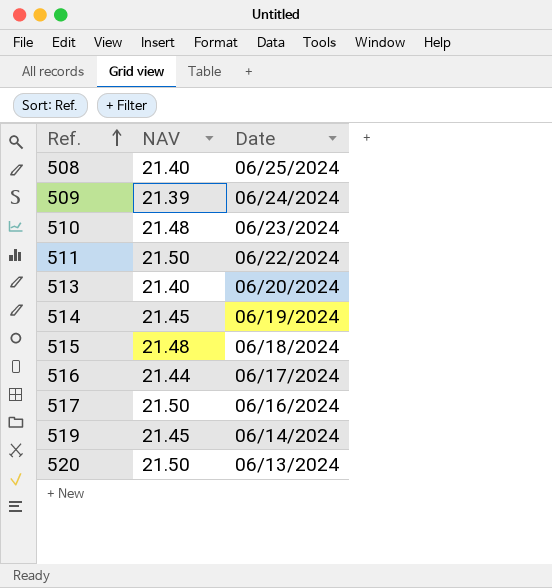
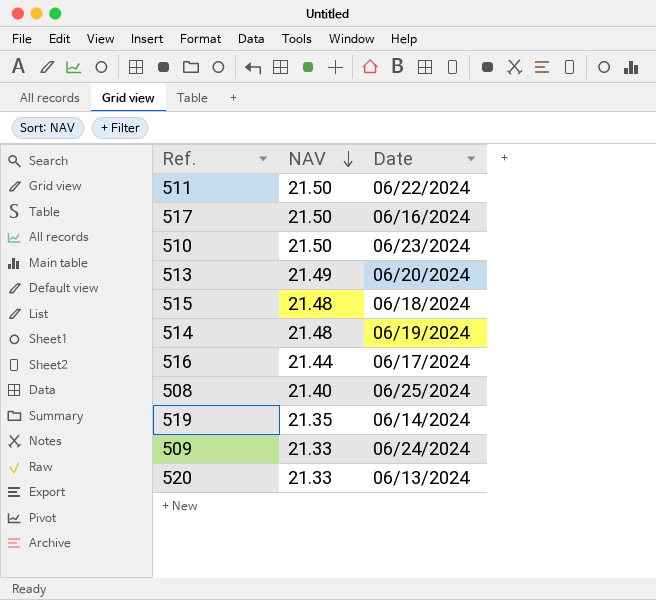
row order: Ref. ascending -> NAV descending
510 | NAV: 21.48 -> 21.50
513 | NAV: 21.40 -> 21.49
514 | NAV: 21.45 -> 21.48
519 | NAV: 21.45 -> 21.35
509 | NAV: 21.39 -> 21.33
520 | NAV: 21.50 -> 21.33

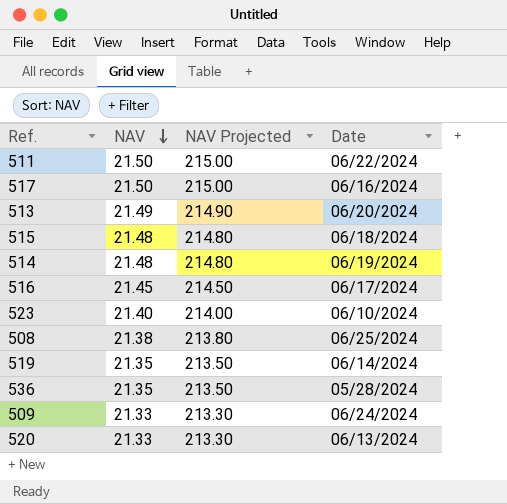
column NAV Projected | formula: none -> [NAV] * 10
row 510: 21.50 | 06/23/2024 -> none
516 | NAV: 21.44 -> 21.45
row 523: none -> 21.40 | 214.00 | 06/10/2024
508 | NAV: 21.40 -> 21.38
row 536: none -> 21.35 | 213.50 | 05/28/2024

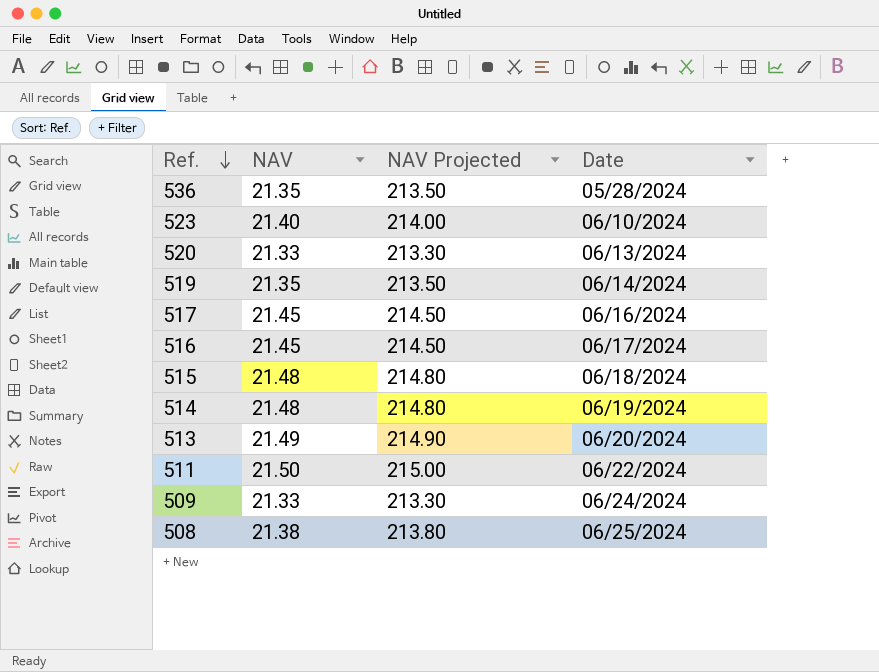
row order: NAV descending -> Ref. descending
517 | NAV: 21.50 -> 21.45
517 | NAV Projected: 215.00 -> 214.50

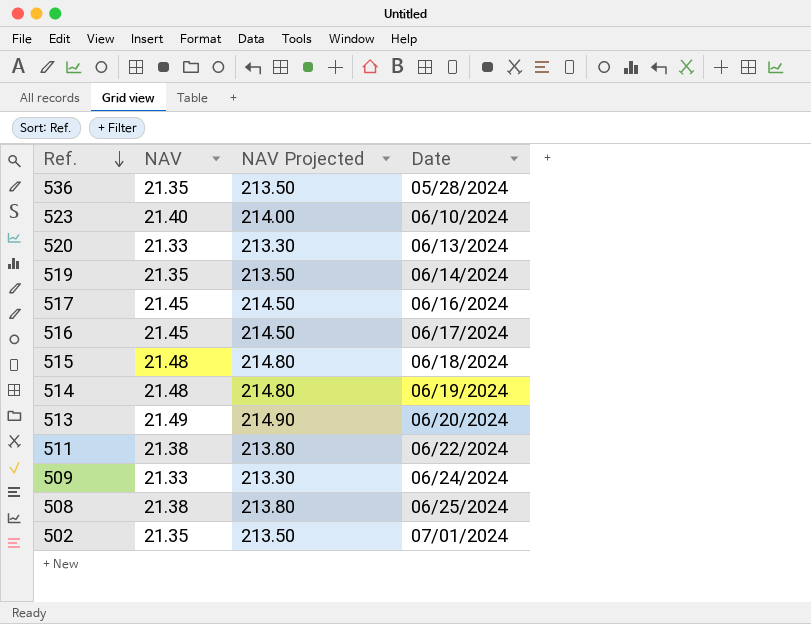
511 | NAV: 21.50 -> 21.38
511 | NAV Projected: 215.00 -> 213.80
row 502: none -> 21.35 | 213.50 | 07/01/2024

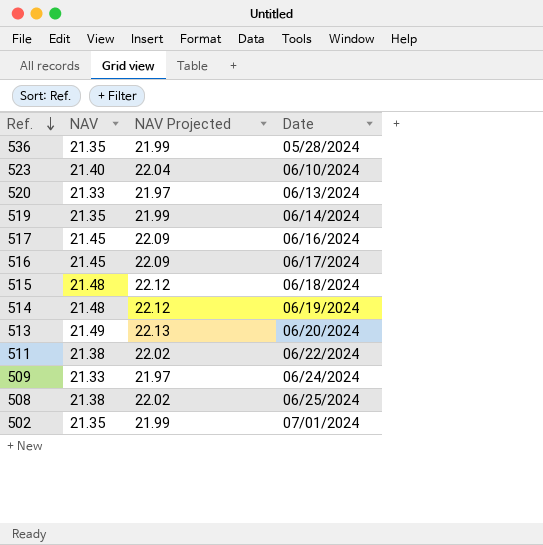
column NAV Projected | formula: [NAV] * 10 -> [NAV] * 1.03

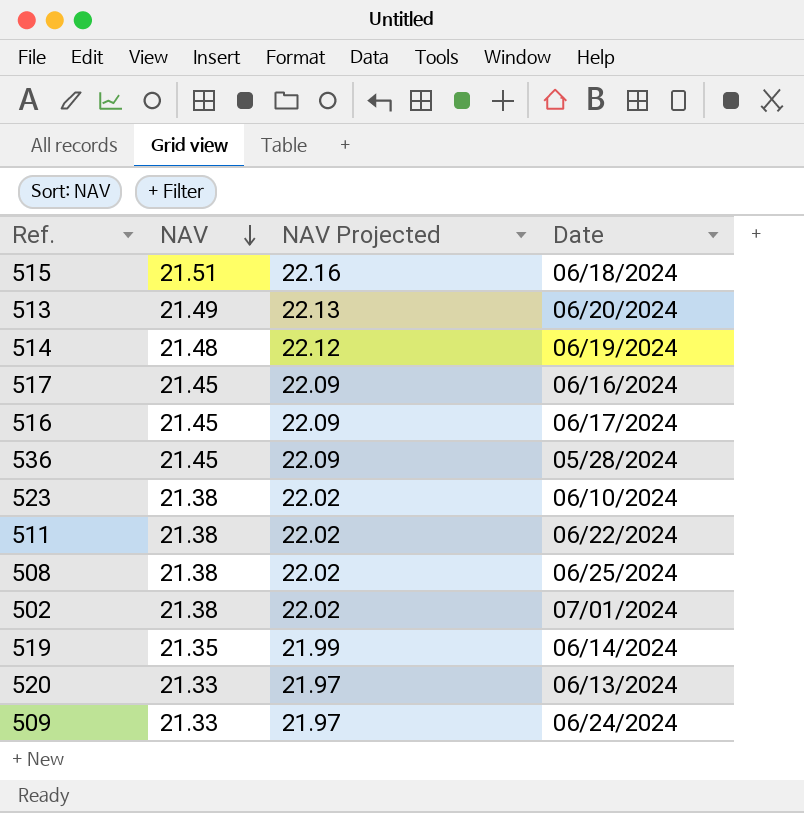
row order: Ref. descending -> NAV descending
515 | NAV: 21.48 -> 21.51
515 | NAV Projected: 22.12 -> 22.16
536 | NAV: 21.35 -> 21.45
536 | NAV Projected: 21.99 -> 22.09
523 | NAV: 21.40 -> 21.38
523 | NAV Projected: 22.04 -> 22.02
502 | NAV: 21.35 -> 21.38
502 | NAV Projected: 21.99 -> 22.02

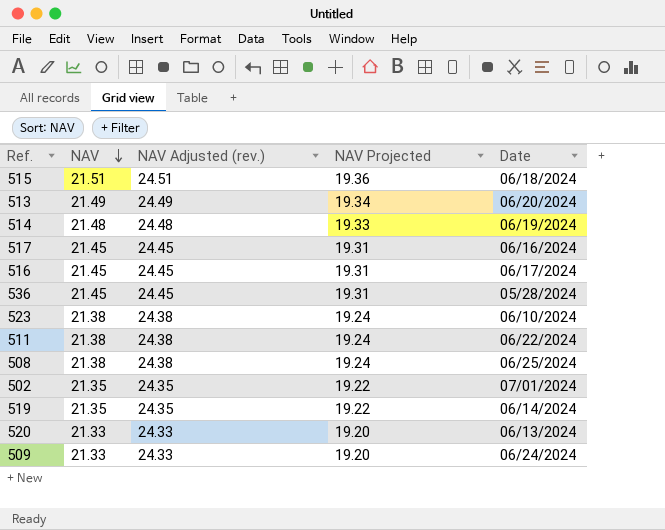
column NAV Adjusted (rev.) | formula: none -> [NAV] + 3
column NAV Projected | formula: [NAV] * 1.03 -> [NAV] * 0.9
502 | NAV: 21.38 -> 21.35

